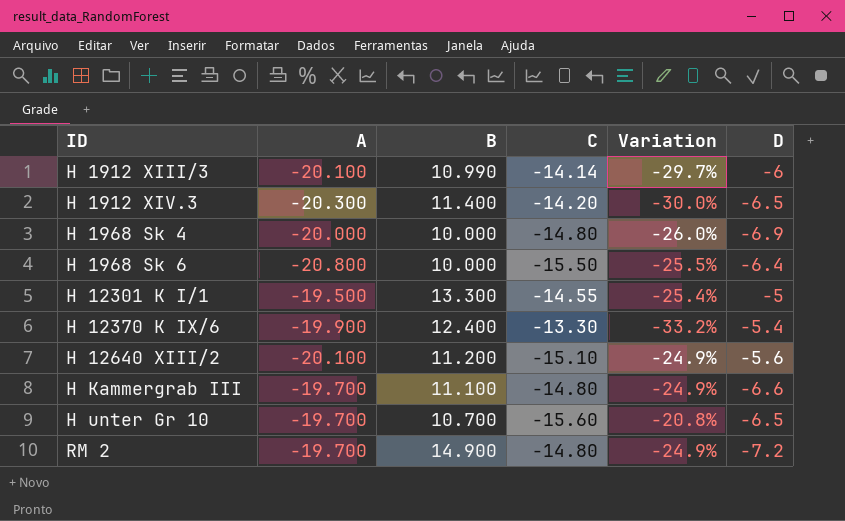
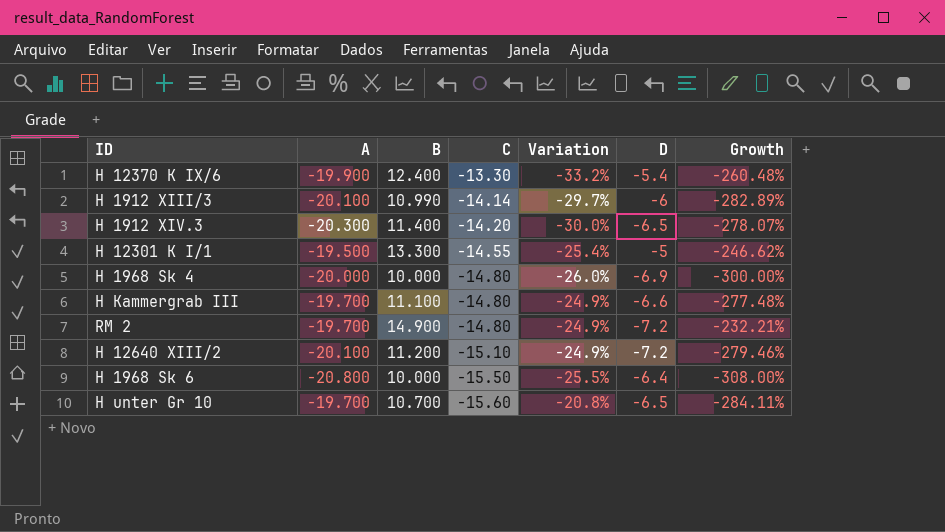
row order: ID ascending -> C descending
column Growth | formula: none -> ([A] - [B]) / [B]
H 12640 XIII/2 | D: -5.6 -> -7.2

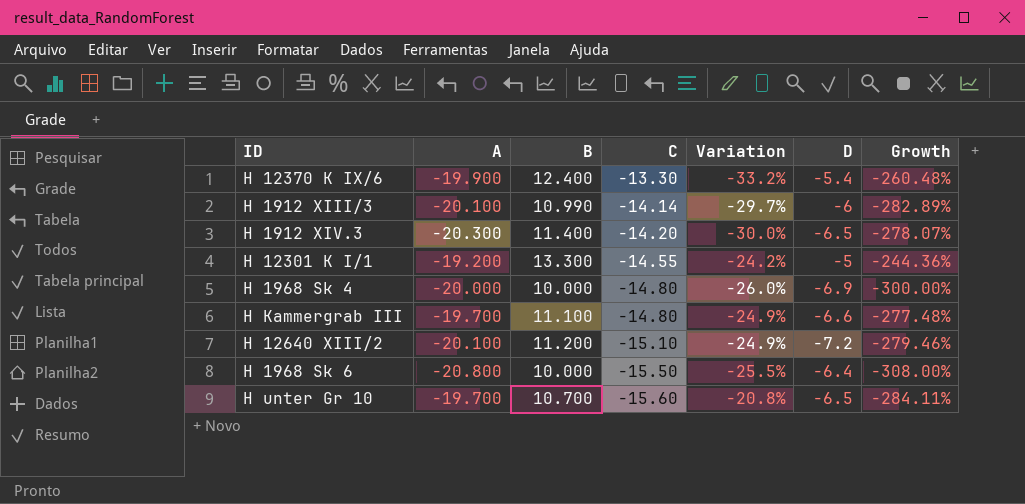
row RM 2: -19.700 | 14.900 | -14.80 | -24.9% | -7.2 | -232.21% -> none
H 12301 K I/1 | A: -19.500 -> -19.200
H 12301 K I/1 | Variation: -25.4% -> -24.2%
H 12301 K I/1 | Growth: -246.62% -> -244.36%

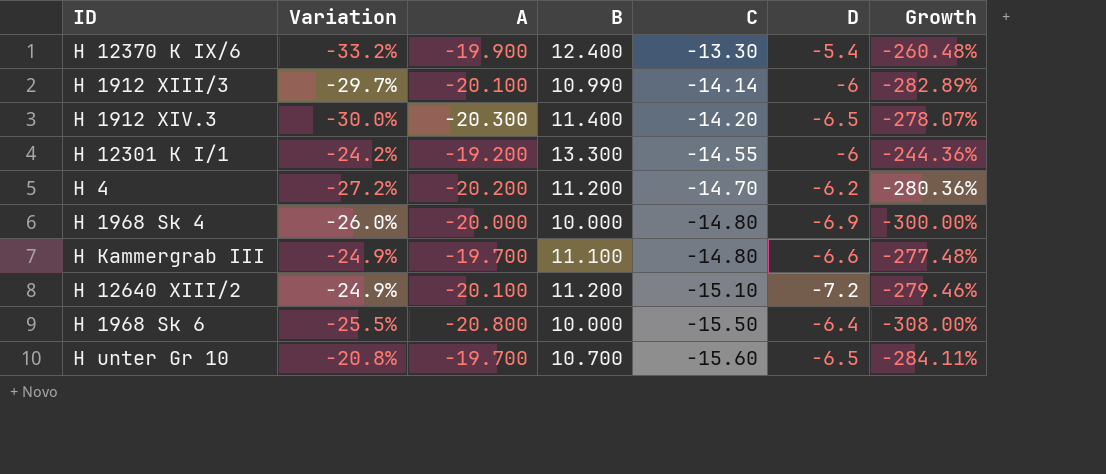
column Variation | position: 5 -> 2
H 12301 K I/1 | D: -5 -> -6
row H 4: none -> -27.2% | -20.200 | 11.200 | -14.70 | -6.2 | -280.36%

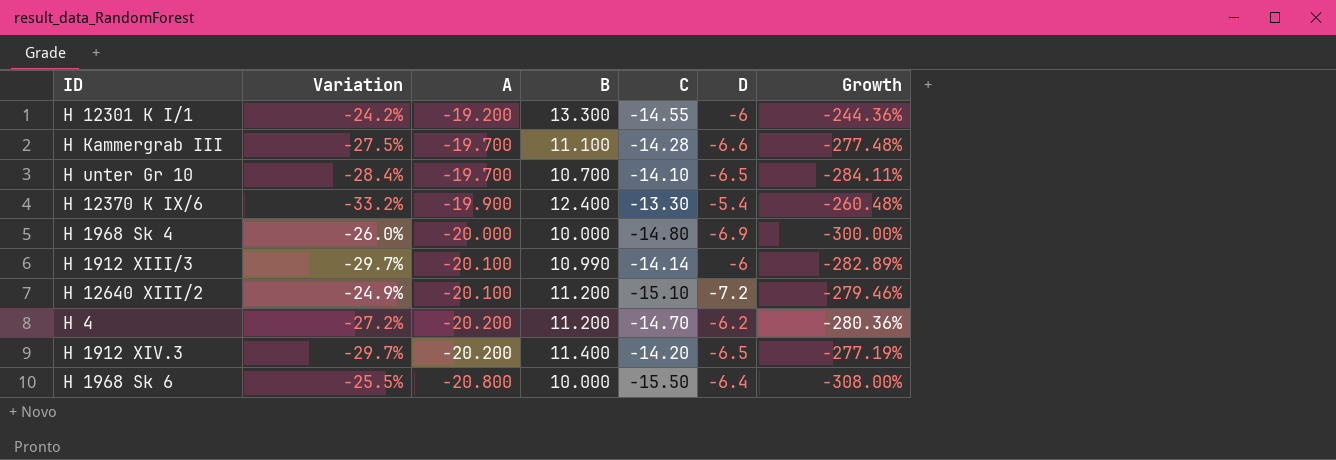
row order: C descending -> A descending
H Kammergrab III | Variation: -24.9% -> -27.5%
H Kammergrab III | C: -14.80 -> -14.28
H unter Gr 10 | Variation: -20.8% -> -28.4%
H unter Gr 10 | C: -15.60 -> -14.10
H 1912 XIV.3 | Variation: -30.0% -> -29.7%
H 1912 XIV.3 | A: -20.300 -> -20.200
H 1912 XIV.3 | Growth: -278.07% -> -277.19%

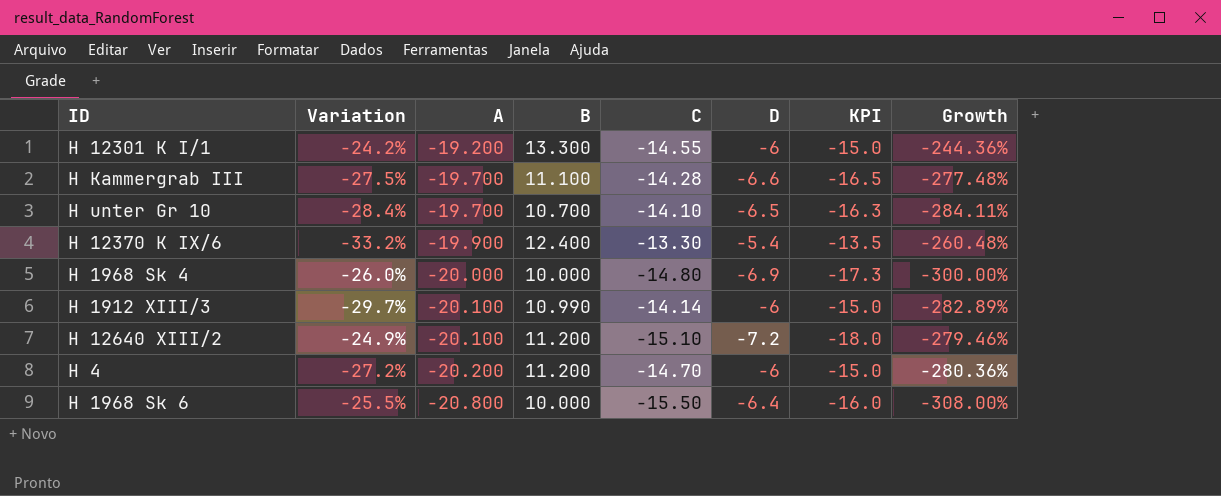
column KPI | formula: none -> [D] * 2.5
row H 1912 XIV.3: -29.7% | -20.200 | 11.400 | -14.20 | -6.5 | -277.19% -> none
H 4 | D: -6.2 -> -6

